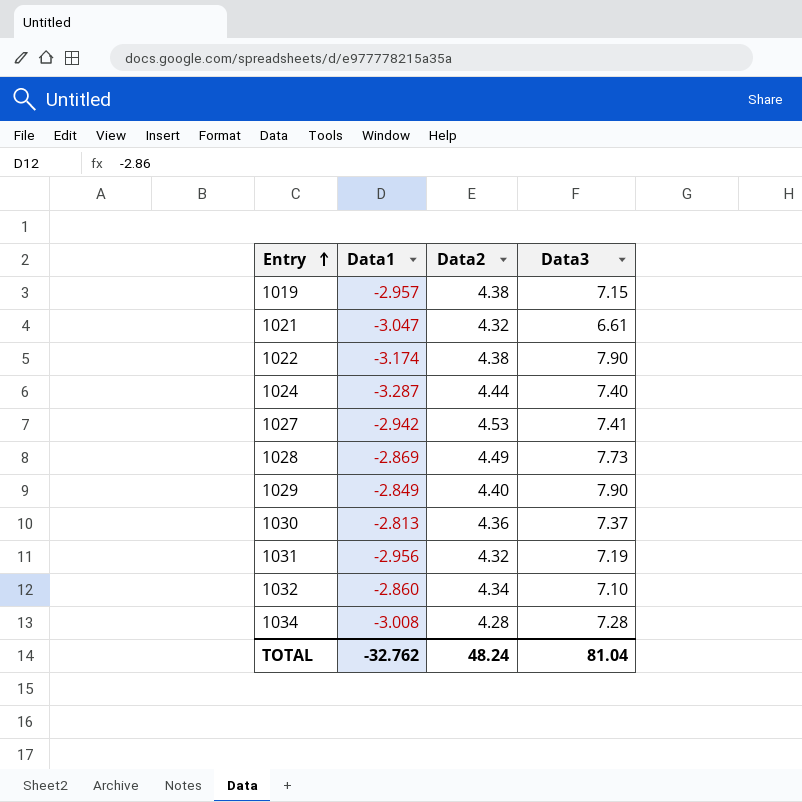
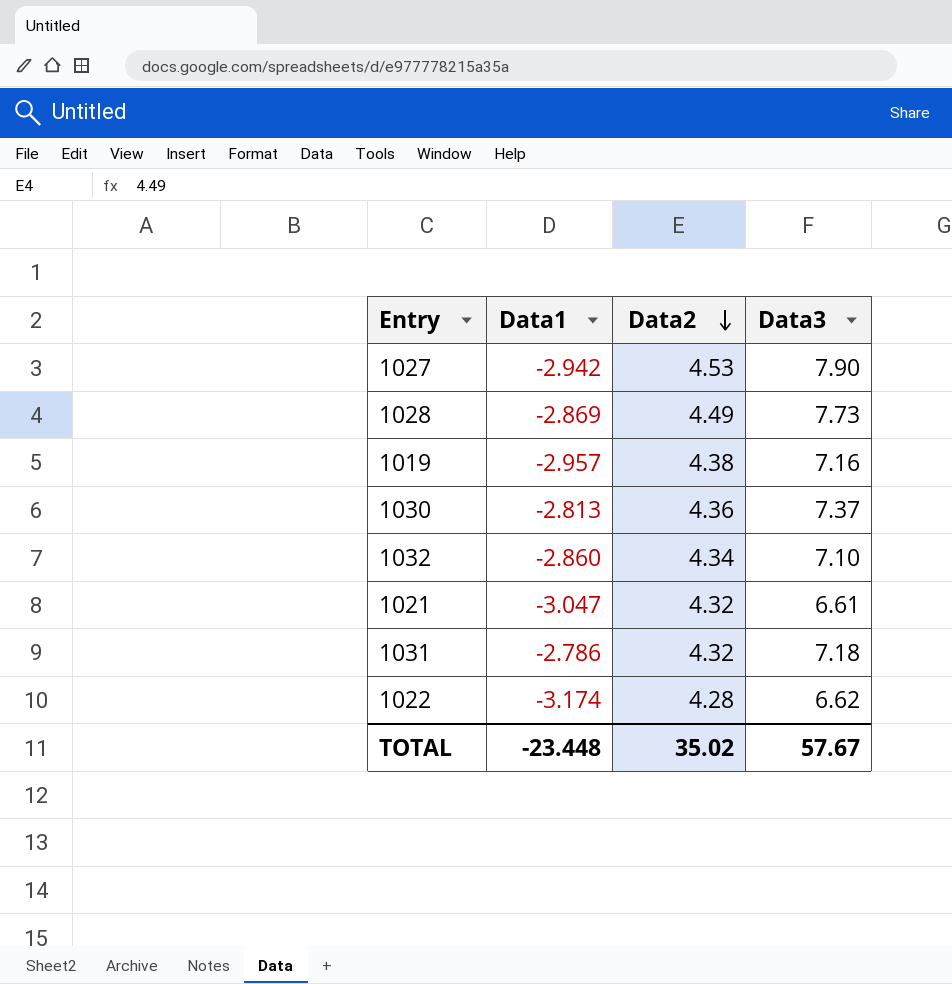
row order: Entry ascending -> Data2 descending
row 1024: -3.287 | 4.44 | 7.40 -> none
row 1029: -2.849 | 4.40 | 7.90 -> none
row 1034: -3.008 | 4.28 | 7.28 -> none
1027 | Data3: 7.41 -> 7.90
1019 | Data3: 7.15 -> 7.16
1031 | Data1: -2.956 -> -2.786
1031 | Data3: 7.19 -> 7.18
1022 | Data2: 4.38 -> 4.28
1022 | Data3: 7.90 -> 6.62
TOTAL | Data1: -32.762 -> -23.448
TOTAL | Data2: 48.24 -> 35.02
TOTAL | Data3: 81.04 -> 57.67

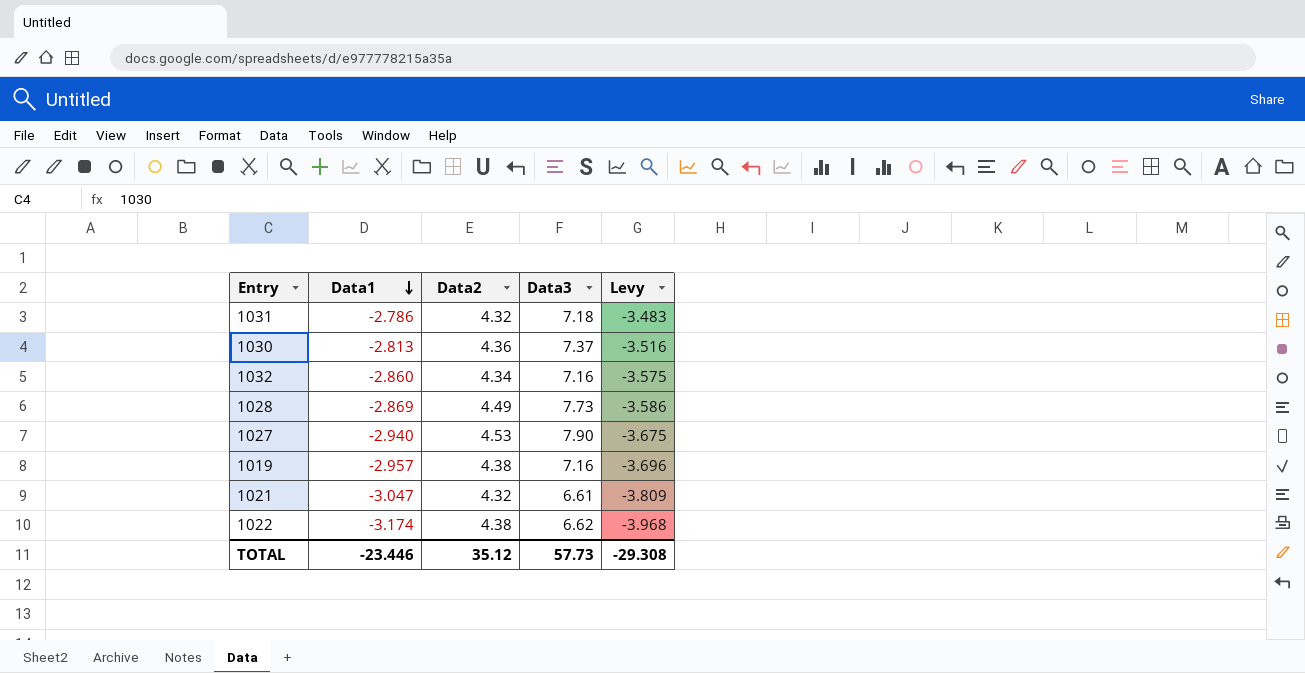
row order: Data2 descending -> Data1 descending
column Levy | formula: none -> [Data1] * 1.25
1032 | Data3: 7.10 -> 7.16
1027 | Data1: -2.942 -> -2.940
1022 | Data2: 4.28 -> 4.38
TOTAL | Data1: -23.448 -> -23.446
TOTAL | Data2: 35.02 -> 35.12
TOTAL | Data3: 57.67 -> 57.73

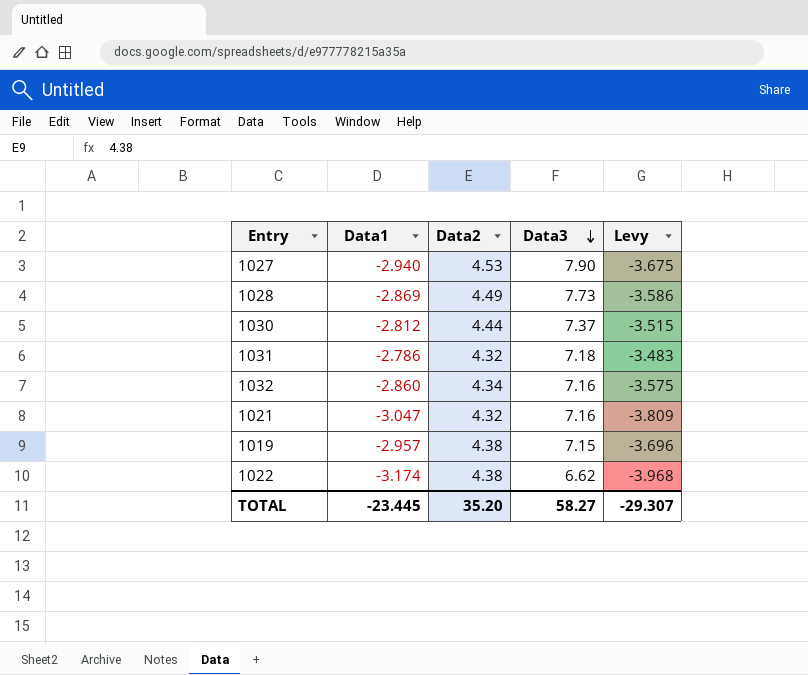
row order: Data1 descending -> Data3 descending
1030 | Data1: -2.813 -> -2.812
1030 | Data2: 4.36 -> 4.44
1030 | Levy: -3.516 -> -3.515
1021 | Data3: 6.61 -> 7.16
1019 | Data3: 7.16 -> 7.15
TOTAL | Data1: -23.446 -> -23.445
TOTAL | Data2: 35.12 -> 35.20
TOTAL | Data3: 57.73 -> 58.27
TOTAL | Levy: -29.308 -> -29.307

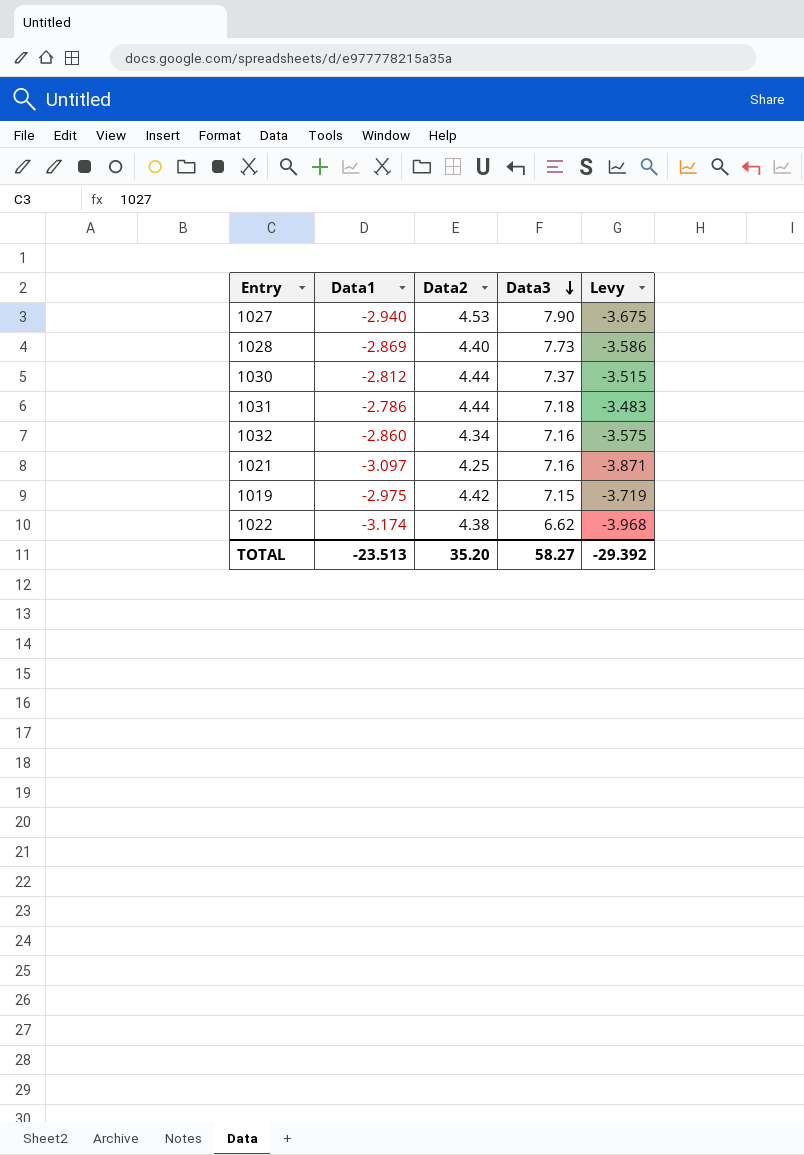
1028 | Data2: 4.49 -> 4.40
1031 | Data2: 4.32 -> 4.44
1021 | Data1: -3.047 -> -3.097
1021 | Data2: 4.32 -> 4.25
1021 | Levy: -3.809 -> -3.871
1019 | Data1: -2.957 -> -2.975
1019 | Data2: 4.38 -> 4.42
1019 | Levy: -3.696 -> -3.719
TOTAL | Data1: -23.445 -> -23.513
TOTAL | Levy: -29.307 -> -29.392

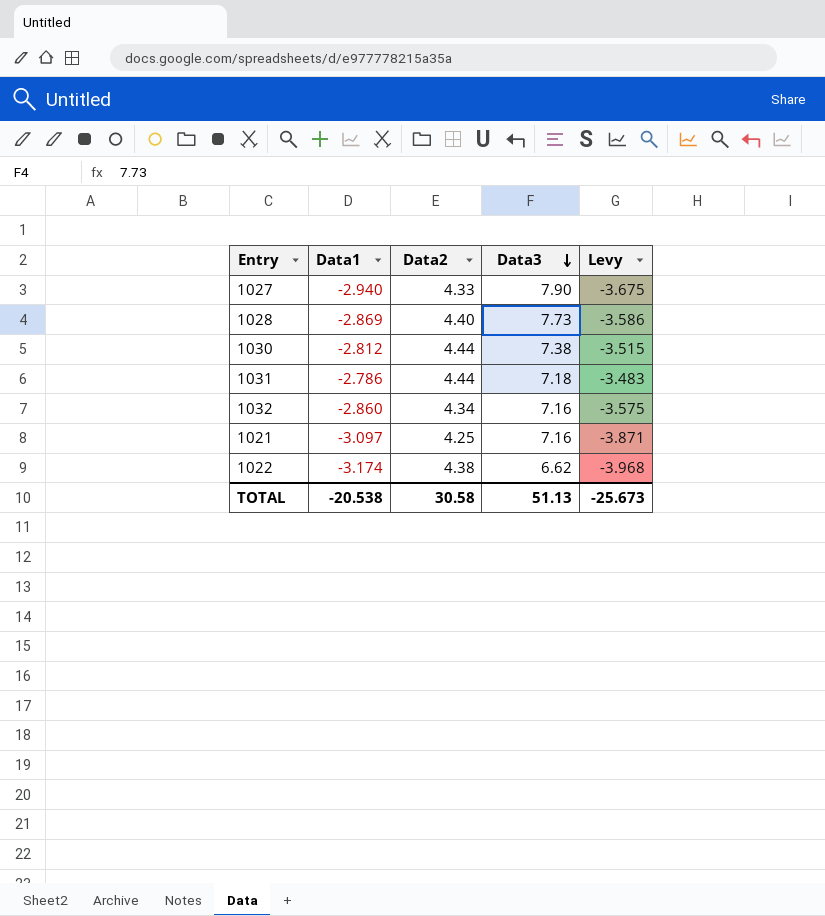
row 1019: -2.975 | 4.42 | 7.15 | -3.719 -> none
1027 | Data2: 4.53 -> 4.33
1030 | Data3: 7.37 -> 7.38
TOTAL | Data1: -23.513 -> -20.538
TOTAL | Data2: 35.20 -> 30.58
TOTAL | Data3: 58.27 -> 51.13
TOTAL | Levy: -29.392 -> -25.673

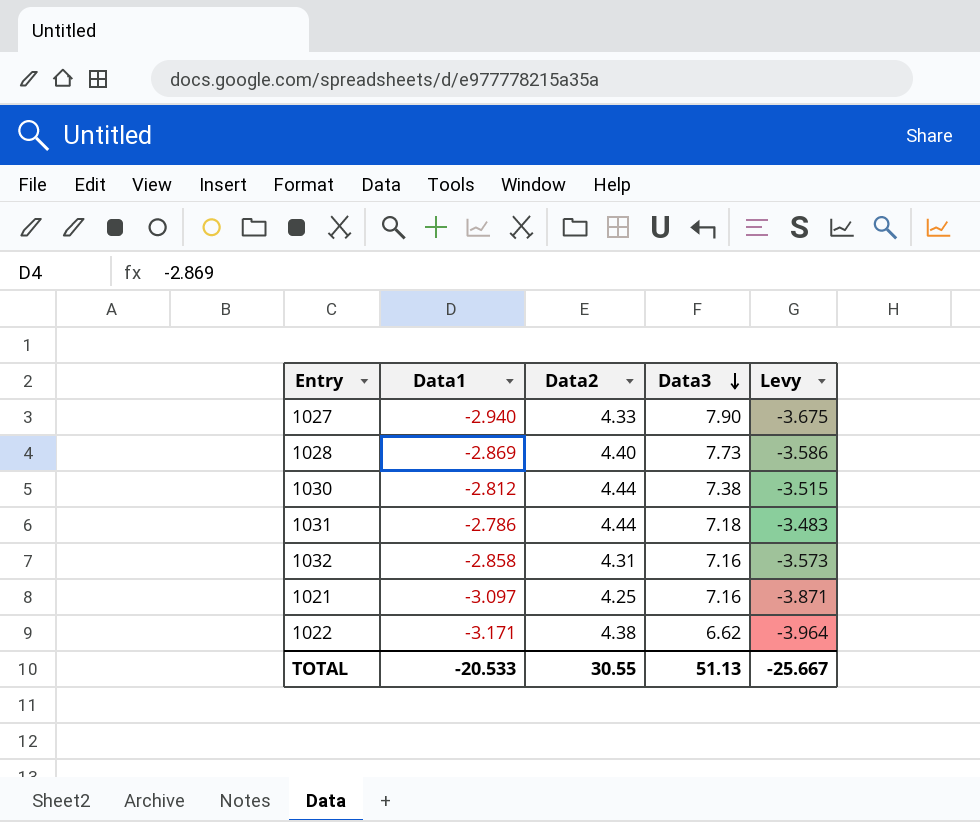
1032 | Data1: -2.860 -> -2.858
1032 | Data2: 4.34 -> 4.31
1032 | Levy: -3.575 -> -3.573
1022 | Data1: -3.174 -> -3.171
1022 | Levy: -3.968 -> -3.964
TOTAL | Data1: -20.538 -> -20.533
TOTAL | Data2: 30.58 -> 30.55
TOTAL | Levy: -25.673 -> -25.667

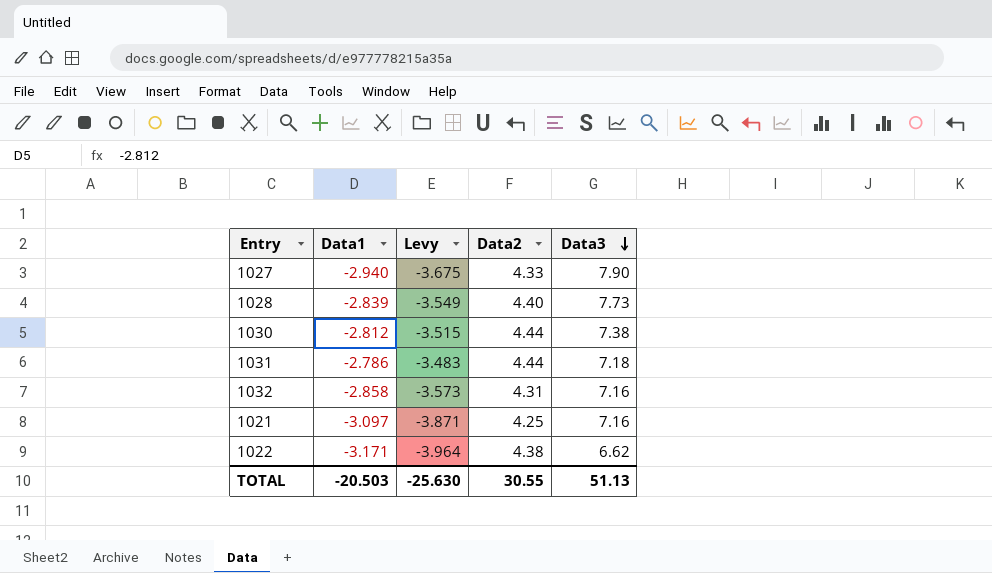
column Levy | position: 5 -> 3
1028 | Data1: -2.869 -> -2.839
1028 | Levy: -3.586 -> -3.549
TOTAL | Data1: -20.533 -> -20.503
TOTAL | Levy: -25.667 -> -25.630

